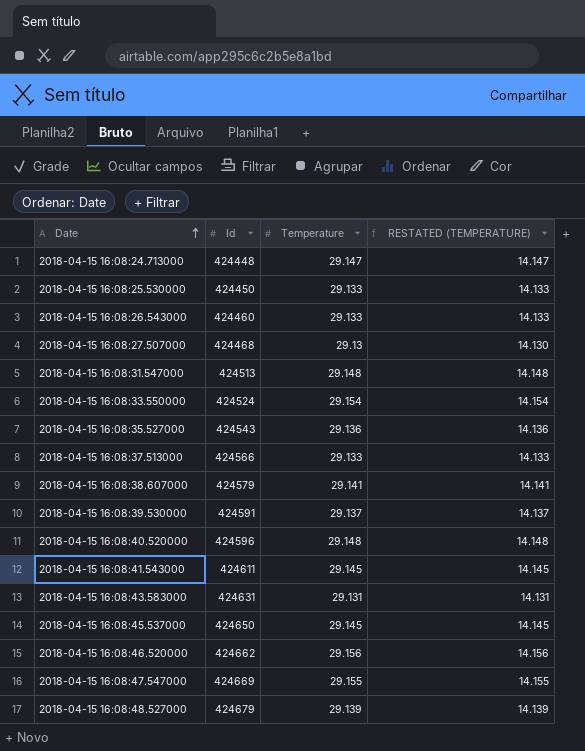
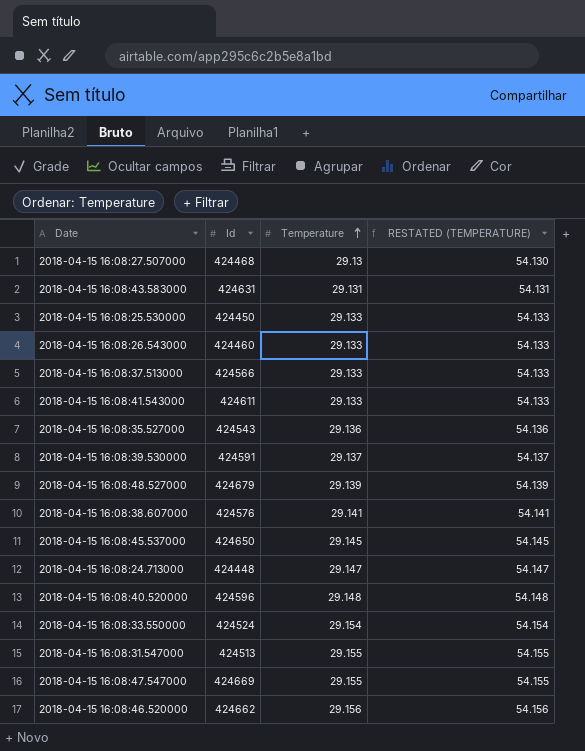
row order: Date ascending -> Temperature ascending
column RESTATED (TEMPERATURE) | formula: [Temperature] - 15 -> [Temperature] + 25
2018-04-15 16:08:41.543000 | Temperature: 29.145 -> 29.133
2018-04-15 16:08:38.607000 | Id: 424579 -> 424576
2018-04-15 16:08:31.547000 | Temperature: 29.148 -> 29.155

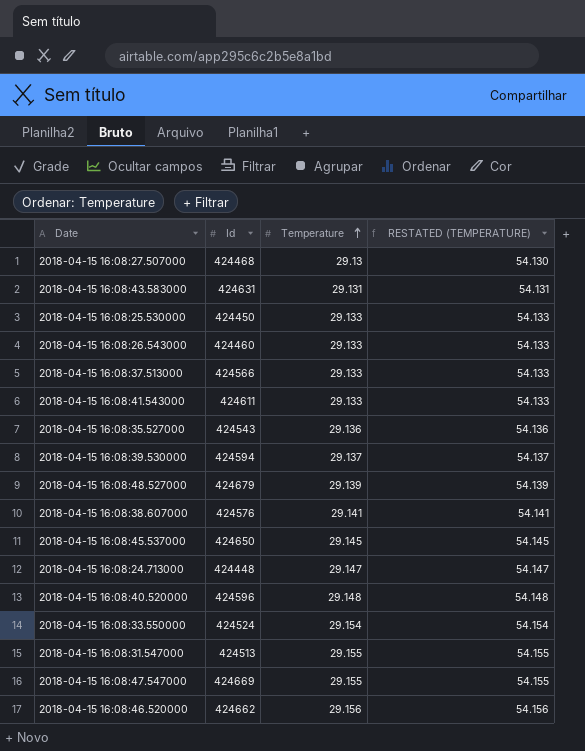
2018-04-15 16:08:39.530000 | Id: 424591 -> 424594

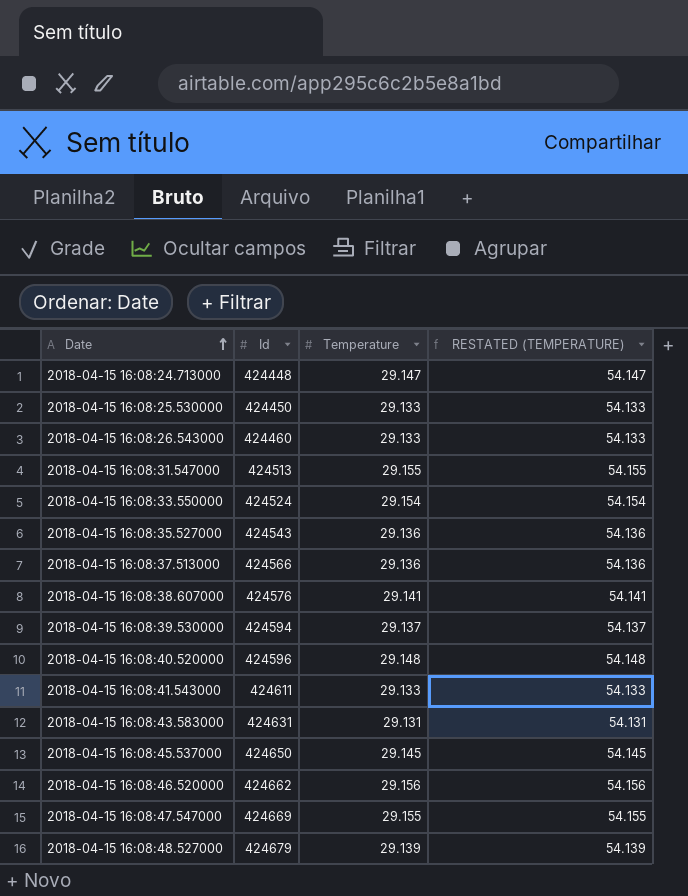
row order: Temperature ascending -> Date ascending
row 2018-04-15 16:08:27.507000: 424468 | 29.13 | 54.130 -> none
2018-04-15 16:08:37.513000 | Temperature: 29.133 -> 29.136
2018-04-15 16:08:37.513000 | RESTATED (TEMPERATURE): 54.133 -> 54.136

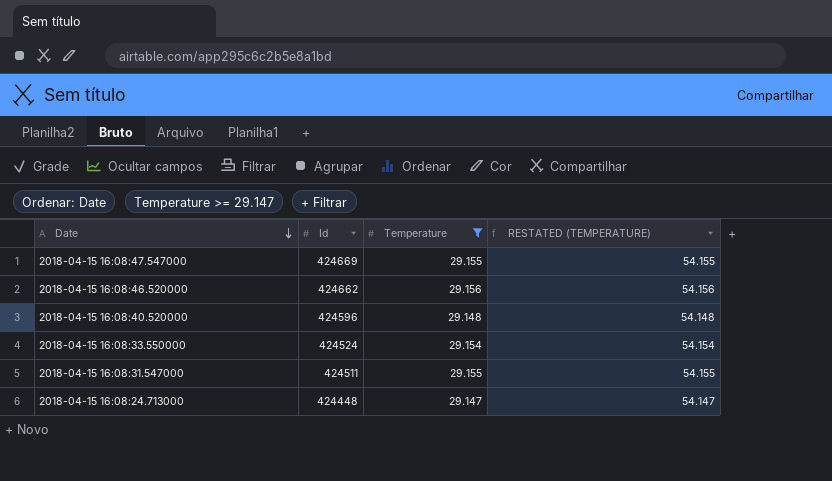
filter: none -> Temperature >= 29.147
row order: Date ascending -> Date descending
2018-04-15 16:08:31.547000 | Id: 424513 -> 424511

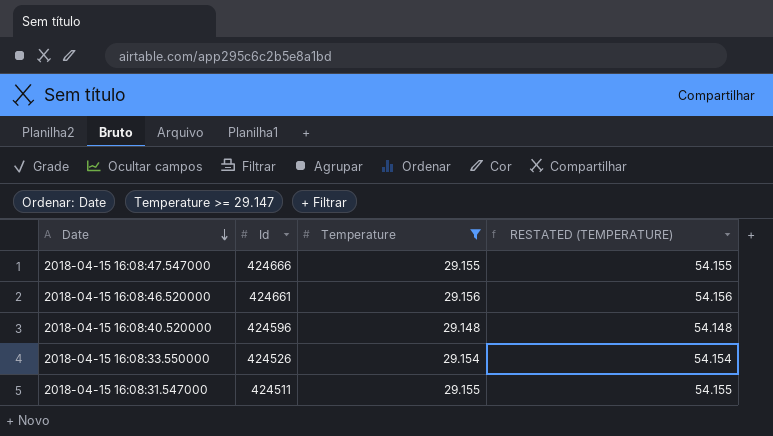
row 2018-04-15 16:08:24.713000: 424448 | 29.147 | 54.147 -> none
2018-04-15 16:08:47.547000 | Id: 424669 -> 424666
2018-04-15 16:08:46.520000 | Id: 424662 -> 424661
2018-04-15 16:08:33.550000 | Id: 424524 -> 424526

